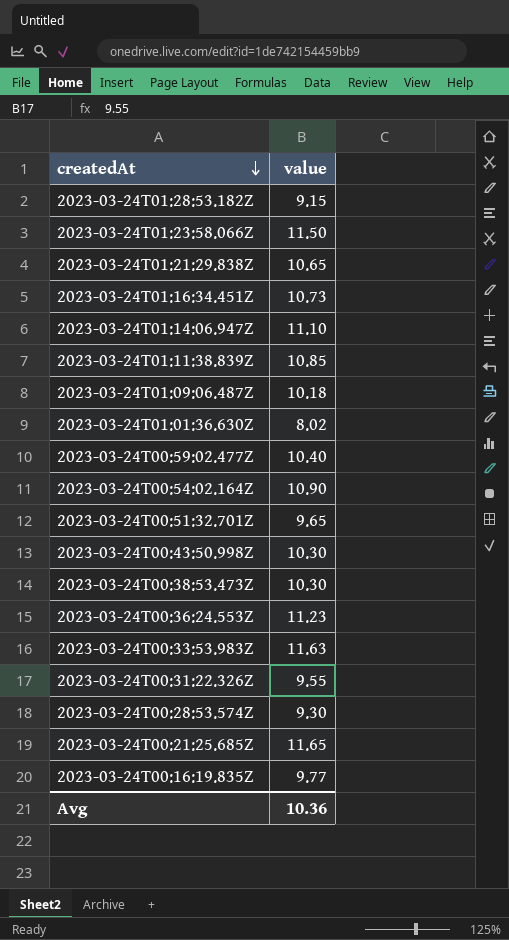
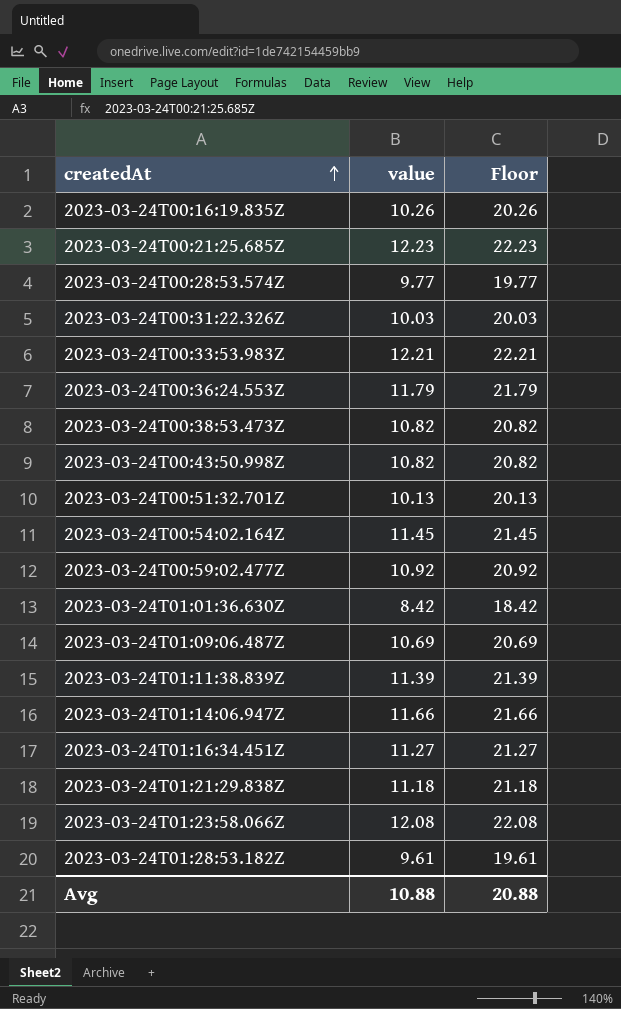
row order: createdAt descending -> createdAt ascending
column Floor | formula: none -> [value] + 10
2023-03-24T00:16:19.835Z | value: 9.77 -> 10.26
2023-03-24T00:21:25.685Z | value: 11.65 -> 12.23
2023-03-24T00:28:53.574Z | value: 9.30 -> 9.77
2023-03-24T00:31:22.326Z | value: 9.55 -> 10.03
2023-03-24T00:33:53.983Z | value: 11.63 -> 12.21
2023-03-24T00:36:24.553Z | value: 11.23 -> 11.79
2023-03-24T00:38:53.473Z | value: 10.30 -> 10.82
2023-03-24T00:43:50.998Z | value: 10.30 -> 10.82
2023-03-24T00:51:32.701Z | value: 9.65 -> 10.13
2023-03-24T00:54:02.164Z | value: 10.90 -> 11.45
2023-03-24T00:59:02.477Z | value: 10.40 -> 10.92
2023-03-24T01:01:36.630Z | value: 8.02 -> 8.42
2023-03-24T01:09:06.487Z | value: 10.18 -> 10.69
2023-03-24T01:11:38.839Z | value: 10.85 -> 11.39
2023-03-24T01:14:06.947Z | value: 11.10 -> 11.66
2023-03-24T01:16:34.451Z | value: 10.73 -> 11.27
2023-03-24T01:21:29.838Z | value: 10.65 -> 11.18
2023-03-24T01:23:58.066Z | value: 11.50 -> 12.08
2023-03-24T01:28:53.182Z | value: 9.15 -> 9.61
Avg | value: 10.36 -> 10.88

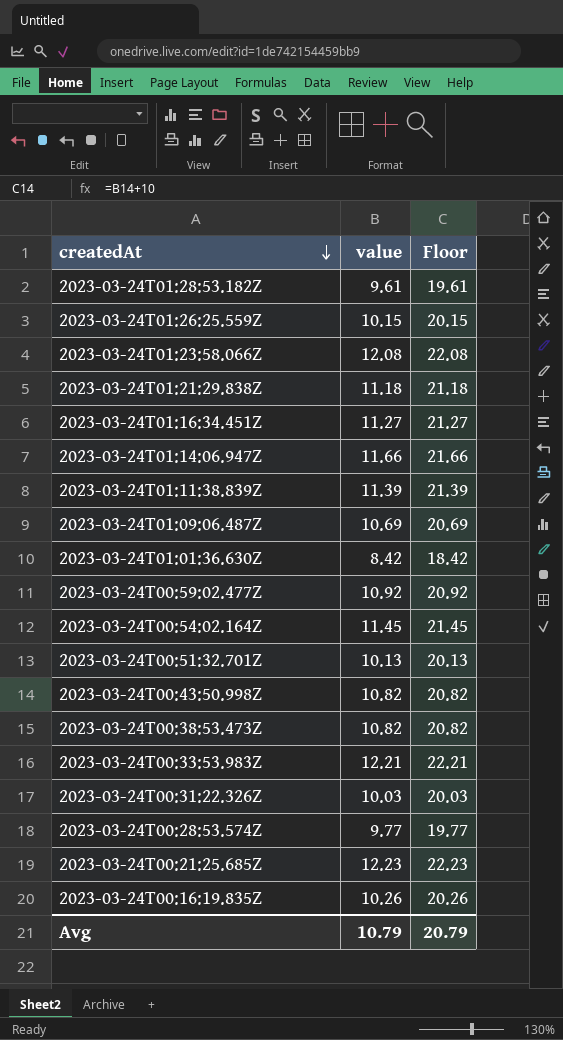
row order: createdAt ascending -> createdAt descending
row 2023-03-24T00:36:24.553Z: 11.79 | 21.79 -> none
row 2023-03-24T01:26:25.559Z: none -> 10.15 | 20.15
Avg | value: 10.88 -> 10.79
Avg | Floor: 20.88 -> 20.79

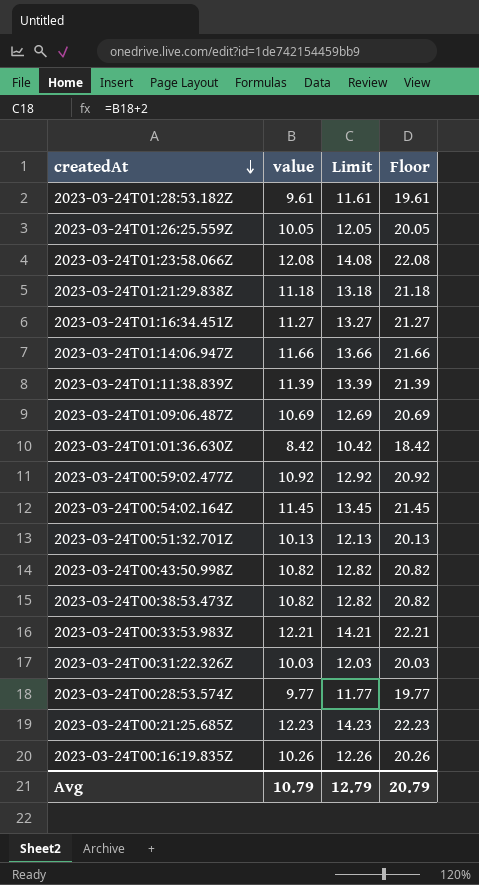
column Limit | formula: none -> [value] + 2
2023-03-24T01:26:25.559Z | value: 10.15 -> 10.05
2023-03-24T01:26:25.559Z | Floor: 20.15 -> 20.05

